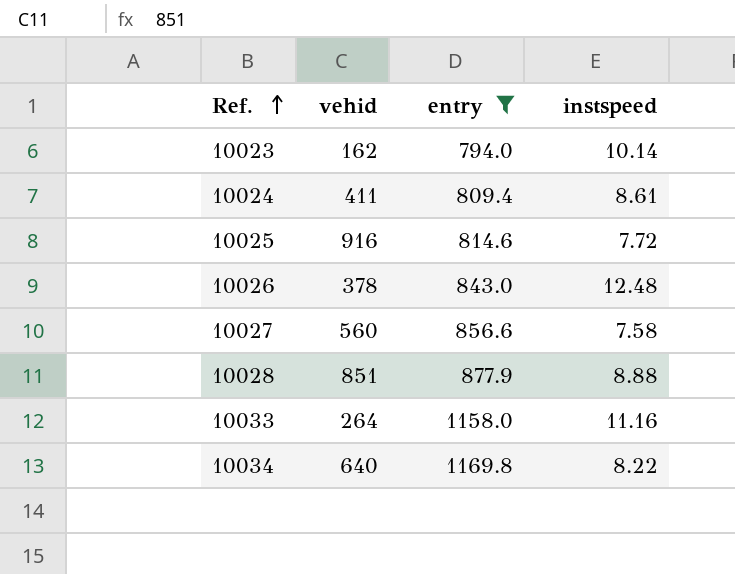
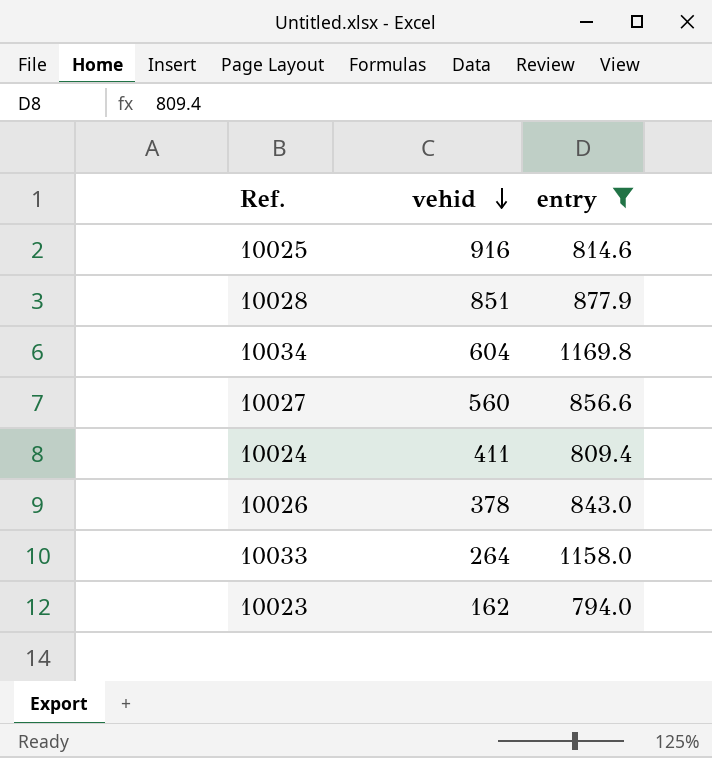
row order: Ref. ascending -> vehid descending
column instspeed | position: 4 -> none
10034 | vehid: 640 -> 604

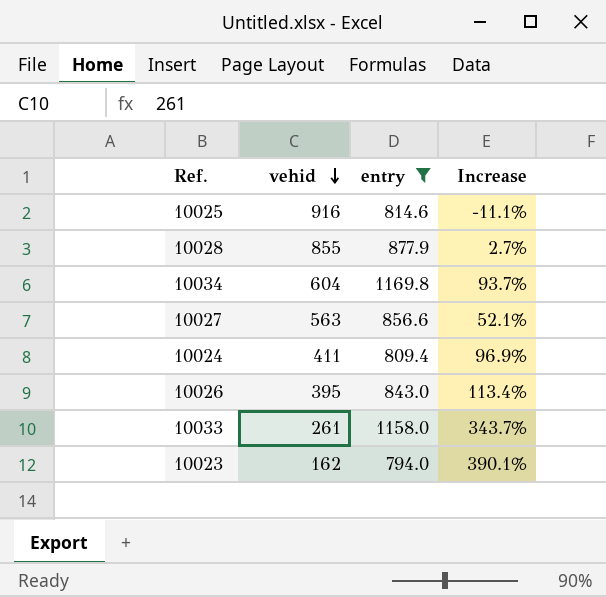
column Increase | formula: none -> ([entry] - [vehid]) / [vehid]
10028 | vehid: 851 -> 855
10027 | vehid: 560 -> 563
10026 | vehid: 378 -> 395
10033 | vehid: 264 -> 261

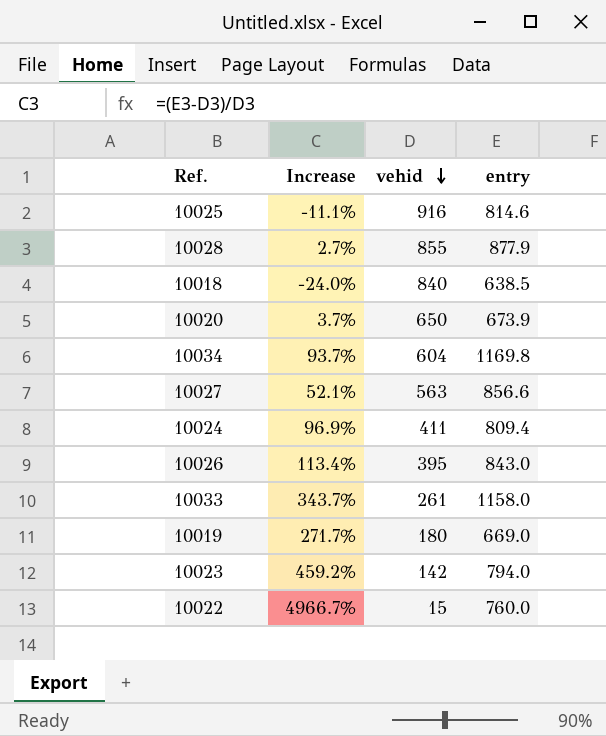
filter: entry >= 794.0 -> none
column Increase | position: 4 -> 2
10023 | Increase: 390.1% -> 459.2%
10023 | vehid: 162 -> 142

